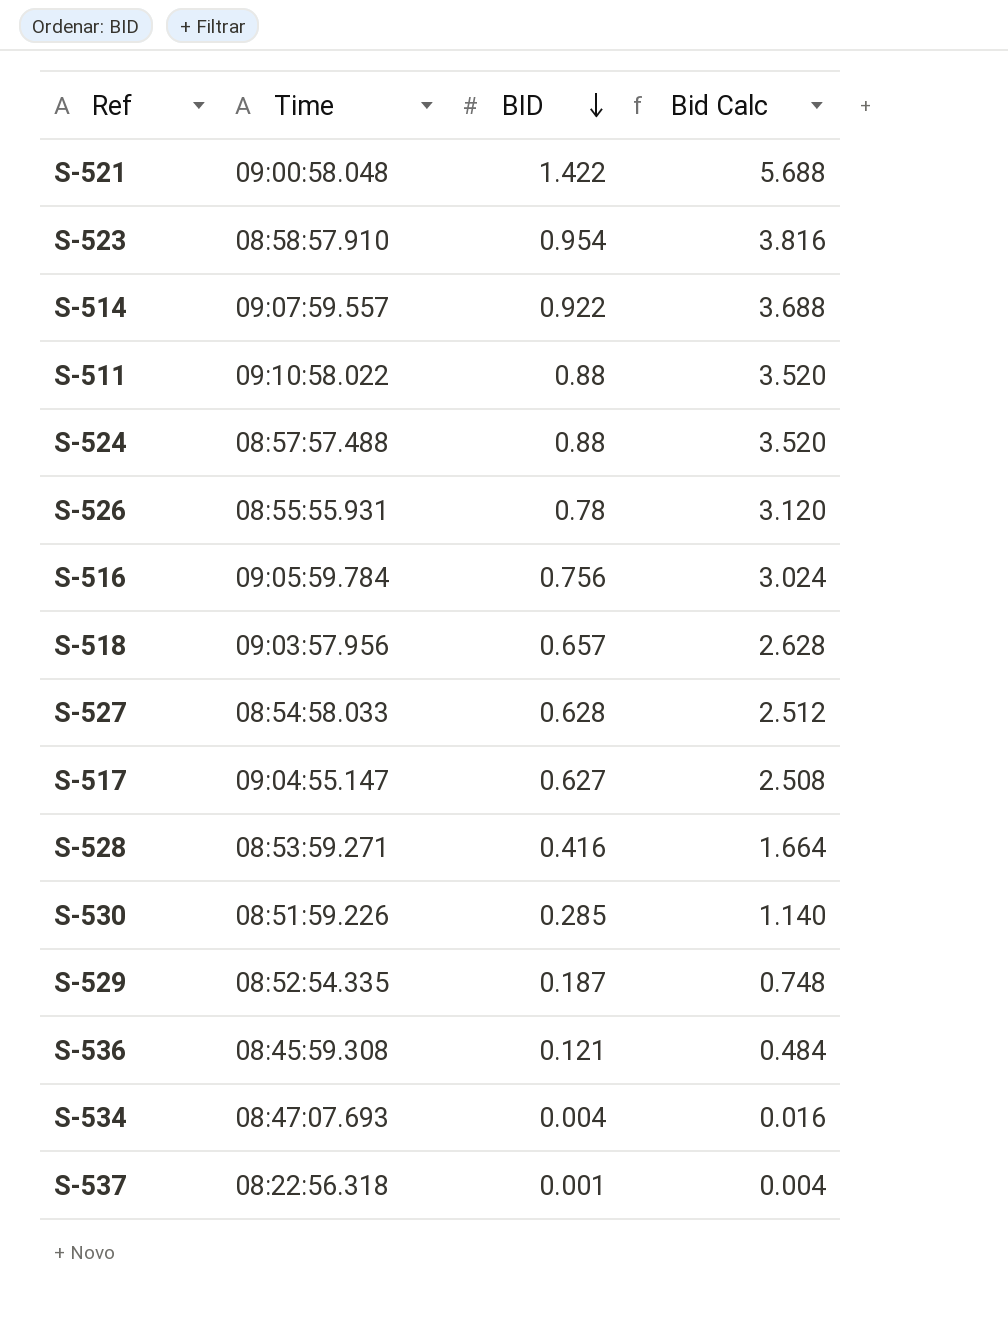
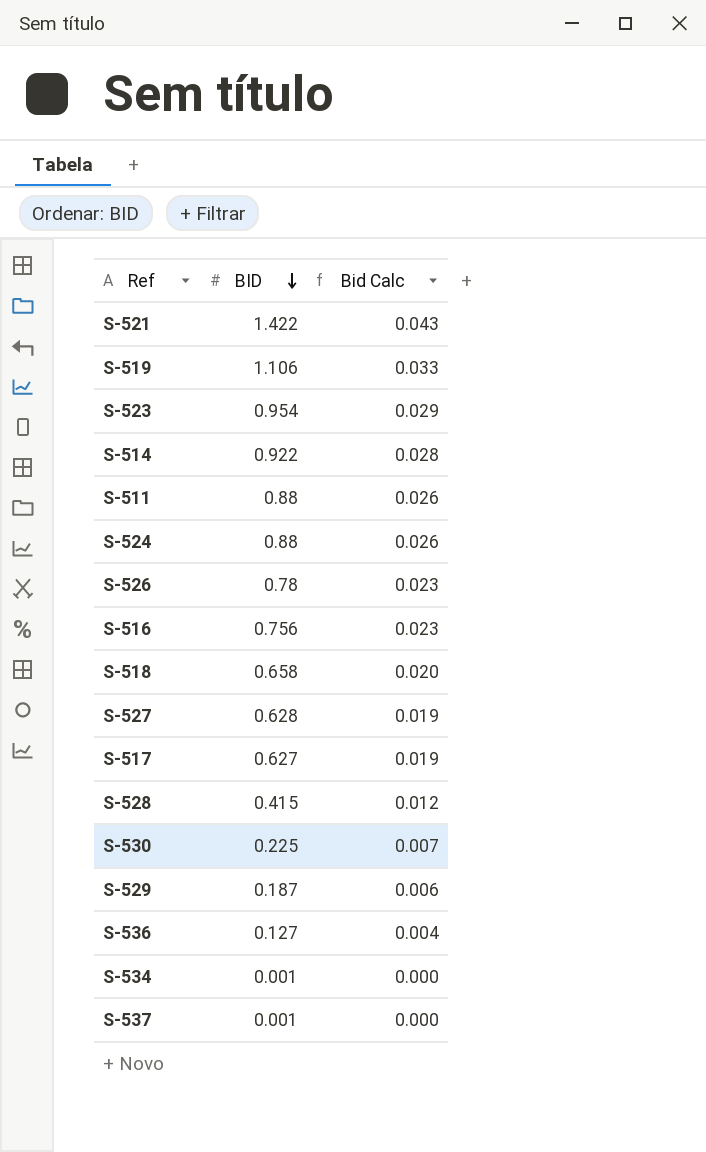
column Time | position: 2 -> none
column Bid Calc | formula: [BID] * 4 -> [BID] * 0.03
row S-519: none -> 1.106 | 0.033
S-518 | BID: 0.657 -> 0.658
S-528 | BID: 0.416 -> 0.415
S-530 | BID: 0.285 -> 0.225
S-536 | BID: 0.121 -> 0.127
S-534 | BID: 0.004 -> 0.001

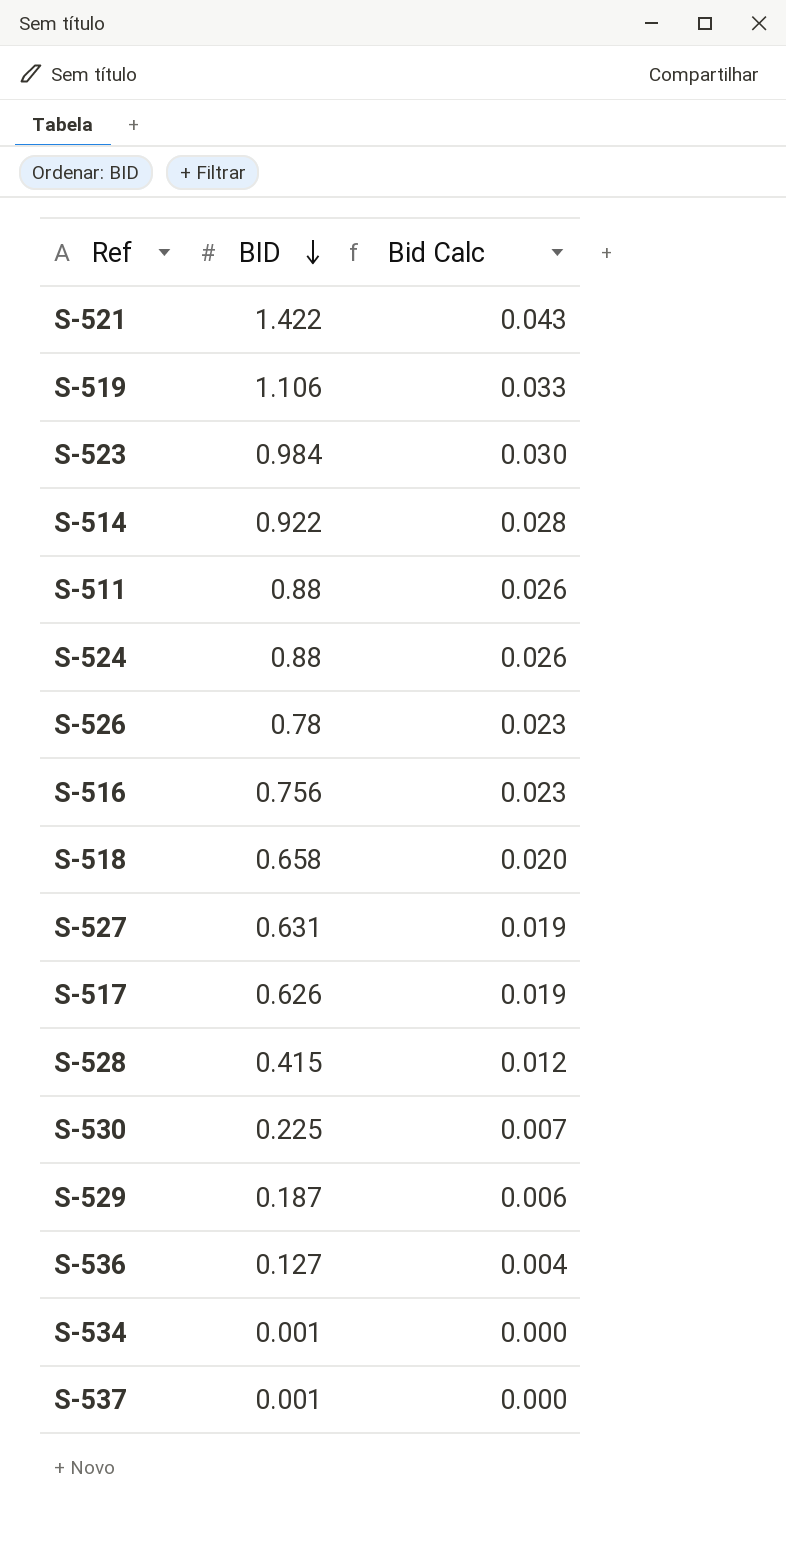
S-523 | BID: 0.954 -> 0.984
S-523 | Bid Calc: 0.029 -> 0.030
S-527 | BID: 0.628 -> 0.631
S-517 | BID: 0.627 -> 0.626

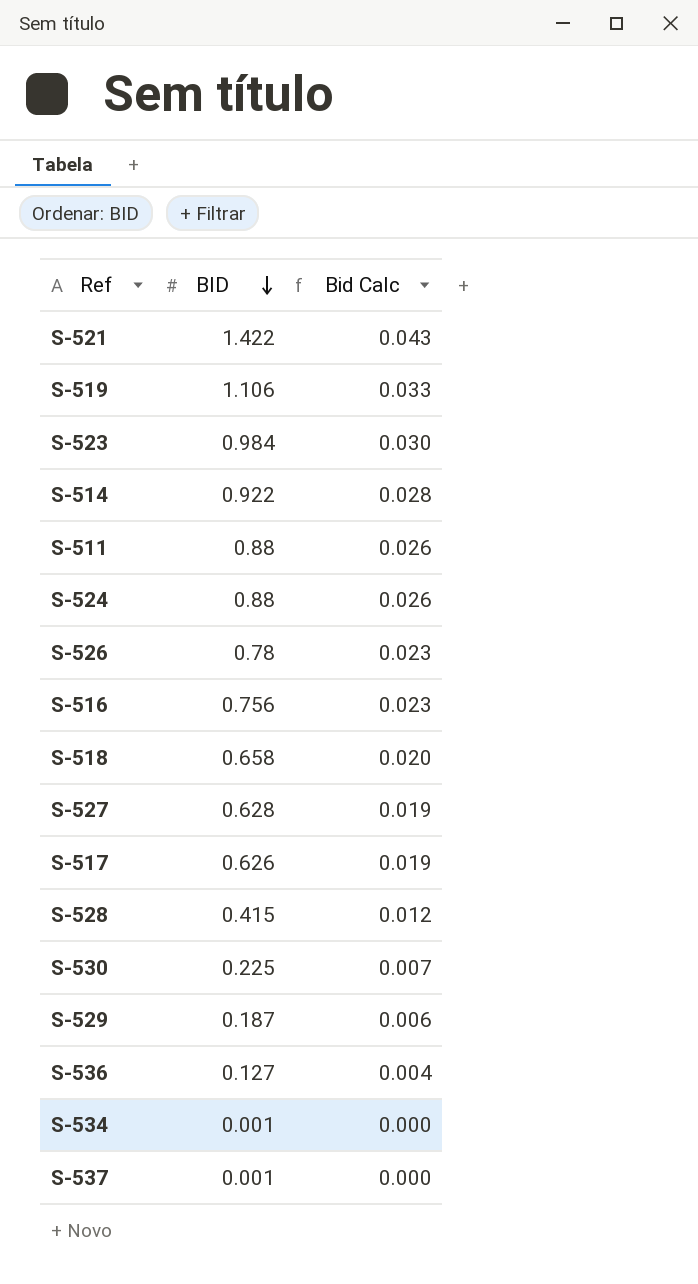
S-527 | BID: 0.631 -> 0.628

